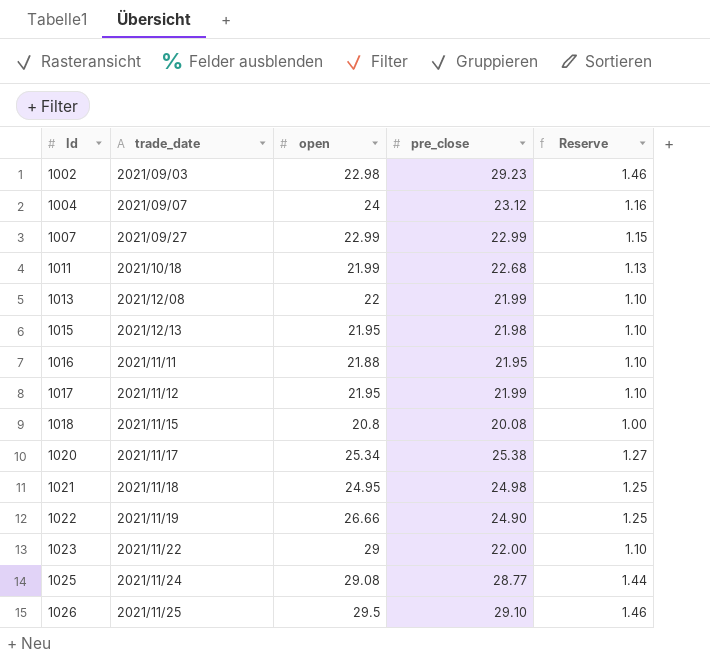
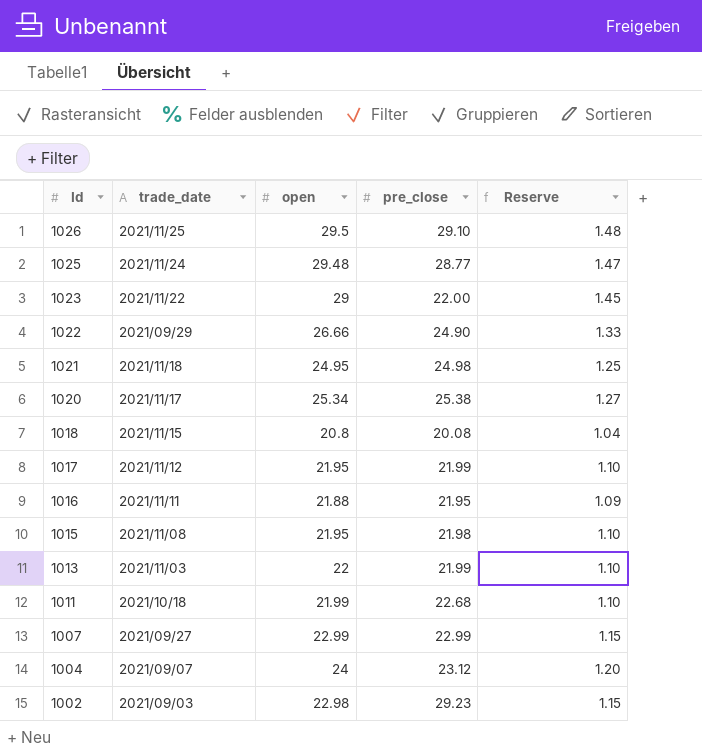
row order: Id ascending -> Id descending
column Reserve | formula: [pre_close] * 0.05 -> [open] * 0.05
1025 | open: 29.08 -> 29.48
1022 | trade_date: 2021/11/19 -> 2021/09/29
1015 | trade_date: 2021/12/13 -> 2021/11/08
1013 | trade_date: 2021/12/08 -> 2021/11/03

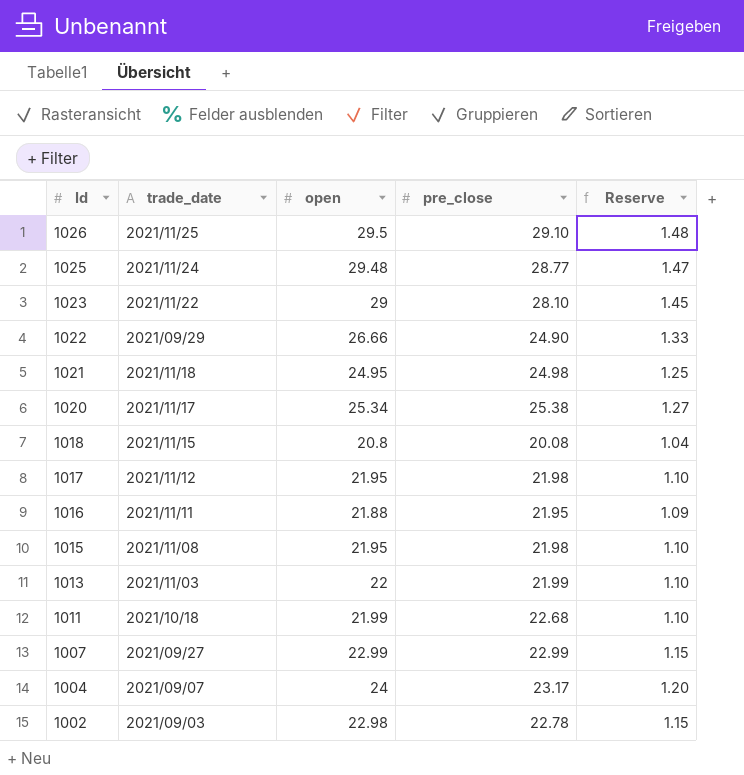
1023 | pre_close: 22.00 -> 28.10
1017 | pre_close: 21.99 -> 21.98
1004 | pre_close: 23.12 -> 23.17
1002 | pre_close: 29.23 -> 22.78

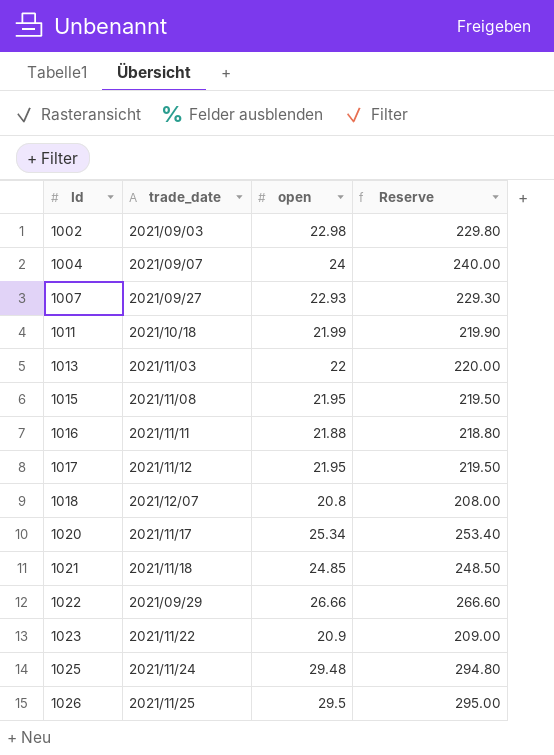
row order: Id descending -> Id ascending
column pre_close | position: 4 -> none
column Reserve | formula: [open] * 0.05 -> [open] * 10
1007 | open: 22.99 -> 22.93
1018 | trade_date: 2021/11/15 -> 2021/12/07
1021 | open: 24.95 -> 24.85
1023 | open: 29 -> 20.9

